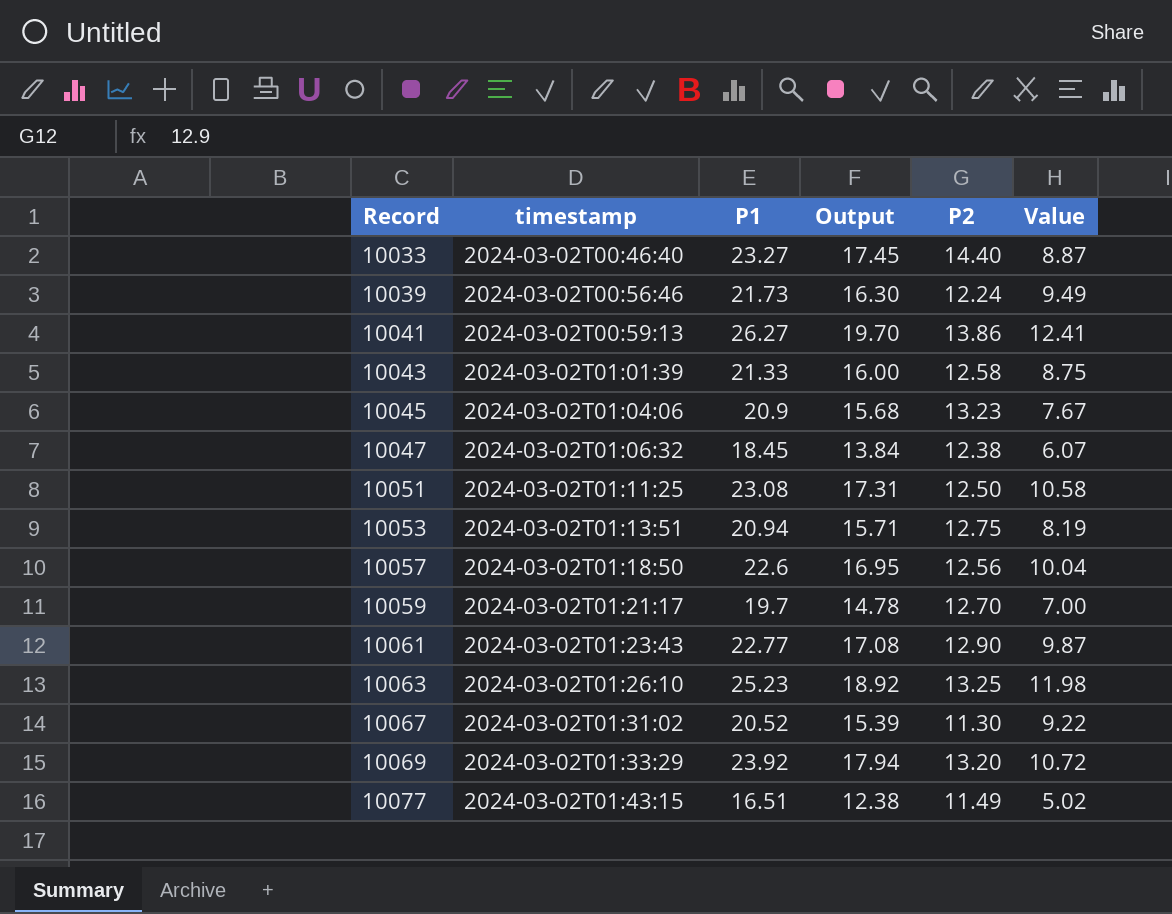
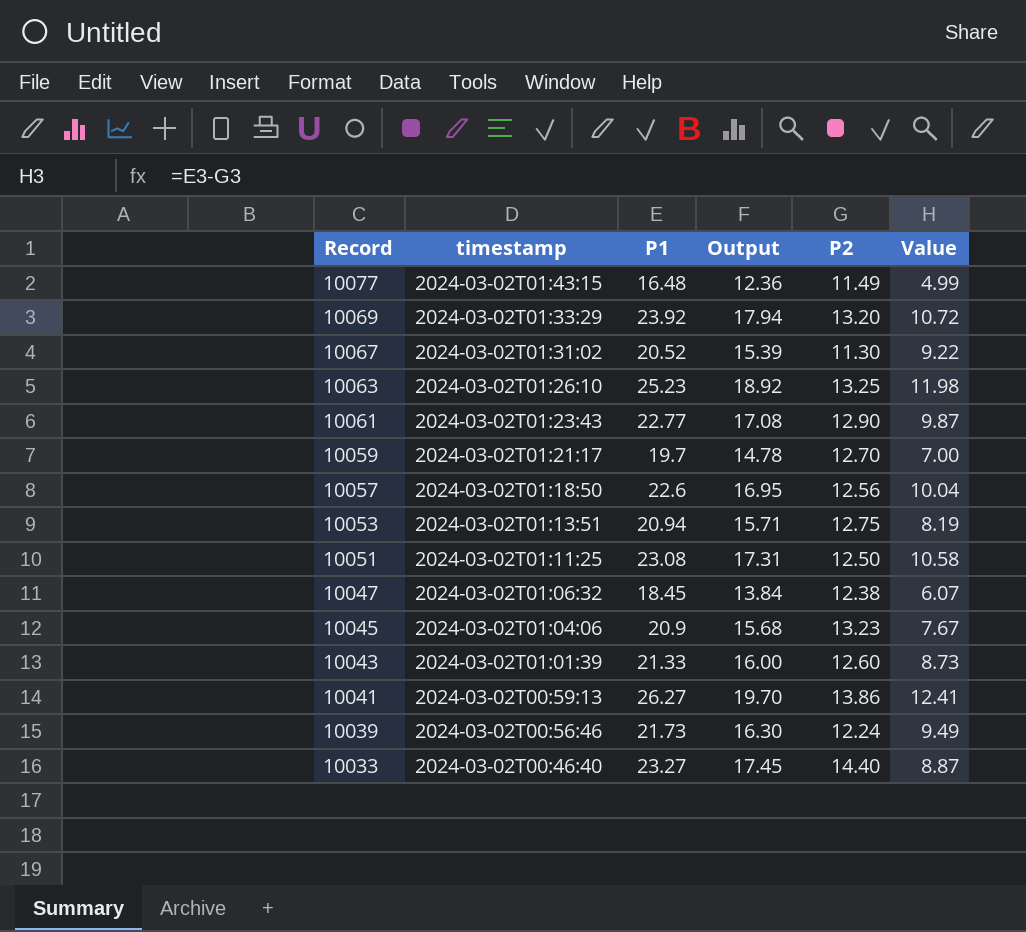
row order: Record ascending -> Record descending
10077 | P1: 16.51 -> 16.48
10077 | Output: 12.38 -> 12.36
10077 | Value: 5.02 -> 4.99
10043 | P2: 12.58 -> 12.60
10043 | Value: 8.75 -> 8.73

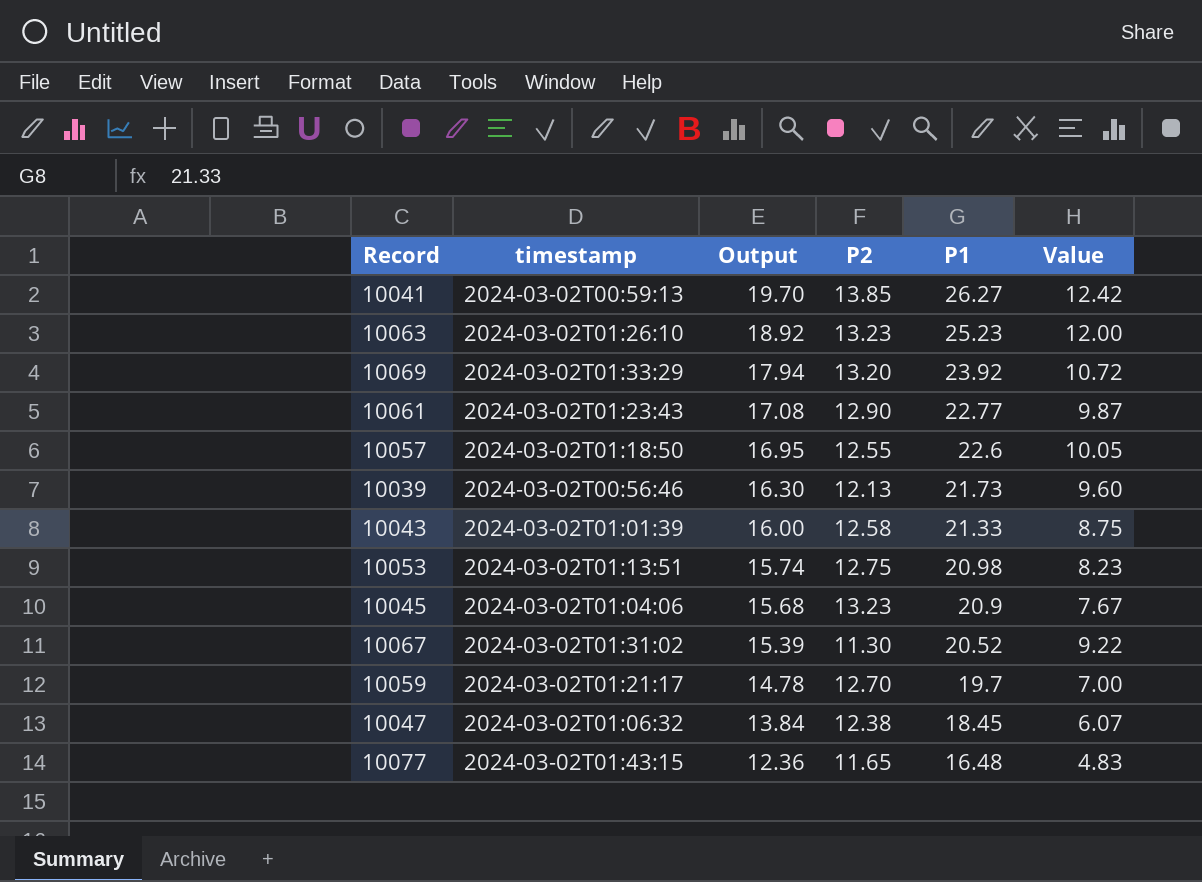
row order: Record descending -> Output descending
column P1 | position: 3 -> 5
row 10051: 2024-03-02T01:11:25 | 23.08 | 17.31 | 12.50 | 10.58 -> none
row 10033: 2024-03-02T00:46:40 | 23.27 | 17.45 | 14.40 | 8.87 -> none
10041 | P2: 13.86 -> 13.85
10041 | Value: 12.41 -> 12.42
10063 | P2: 13.25 -> 13.23
10063 | Value: 11.98 -> 12.00
10057 | P2: 12.56 -> 12.55
10057 | Value: 10.04 -> 10.05
10039 | P2: 12.24 -> 12.13
10039 | Value: 9.49 -> 9.60
10043 | P2: 12.60 -> 12.58
10043 | Value: 8.73 -> 8.75
10053 | Output: 15.71 -> 15.74
10053 | P1: 20.94 -> 20.98
10053 | Value: 8.19 -> 8.23
10077 | P2: 11.49 -> 11.65
10077 | Value: 4.99 -> 4.83

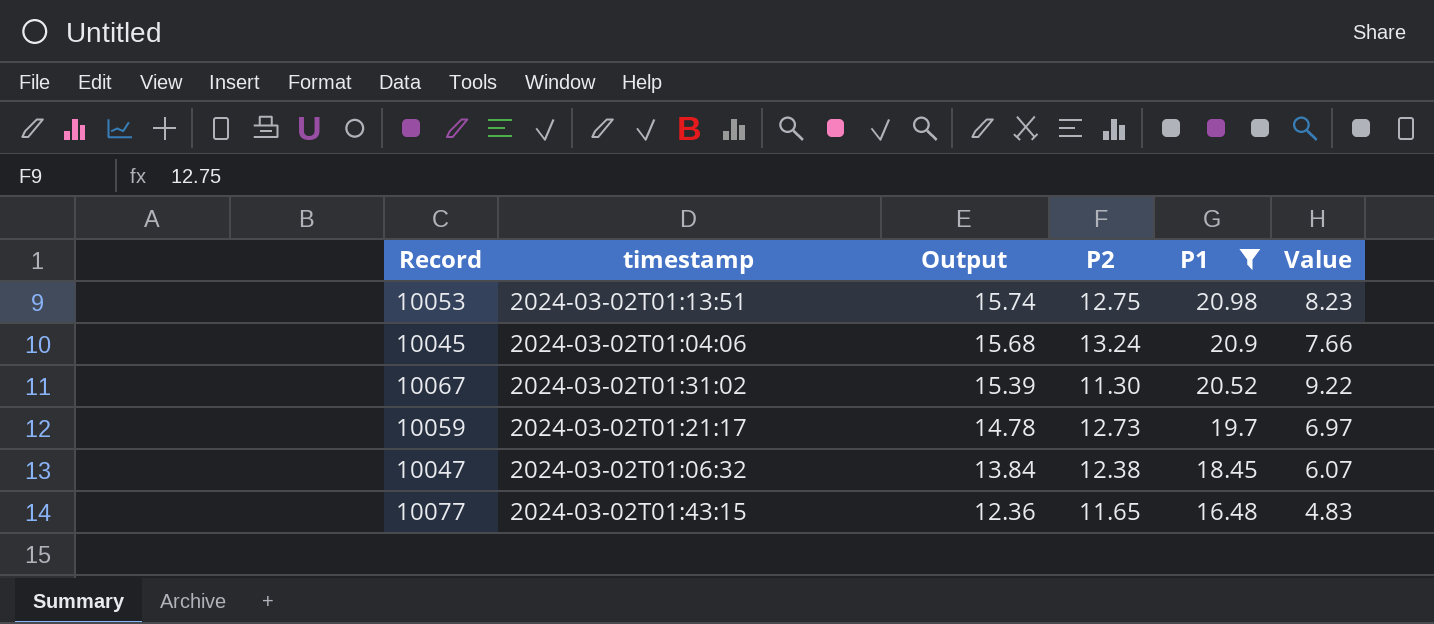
filter: none -> P1 <= 20.98
10045 | P2: 13.23 -> 13.24
10045 | Value: 7.67 -> 7.66
10059 | P2: 12.70 -> 12.73
10059 | Value: 7.00 -> 6.97

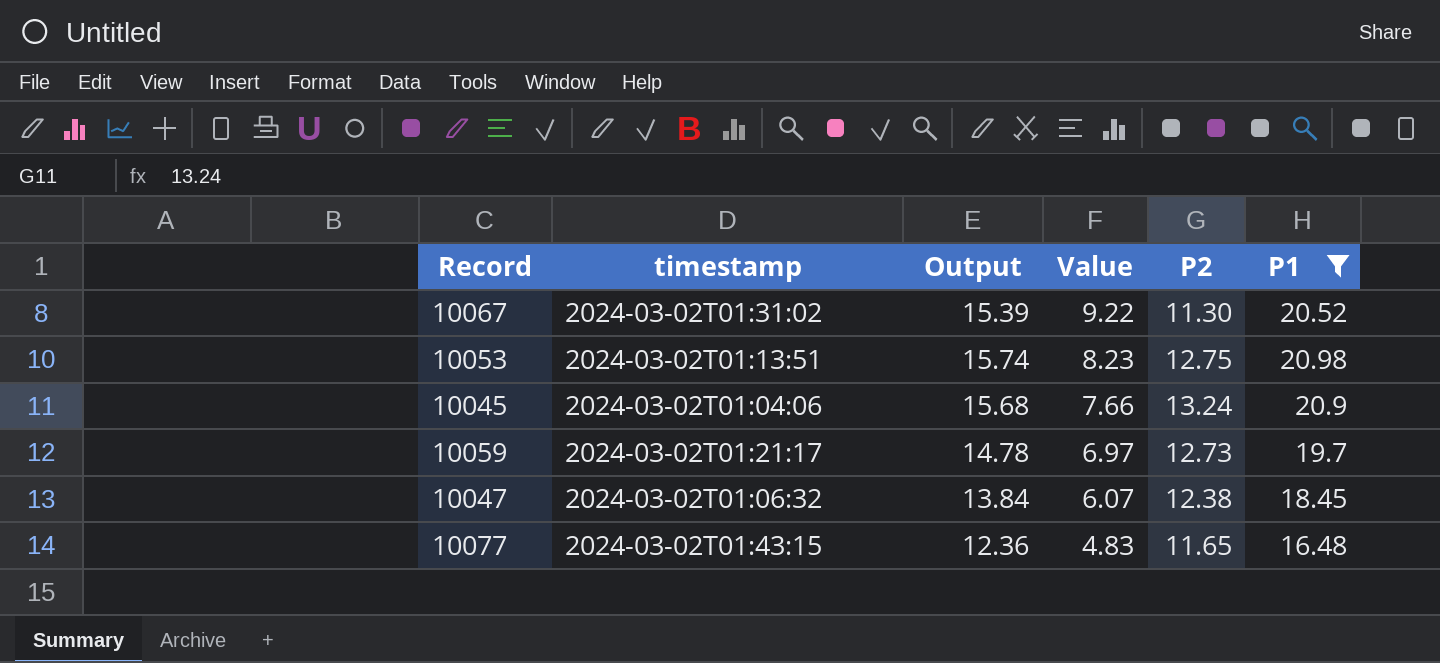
row order: Output descending -> Value descending
column Value | position: 6 -> 4

